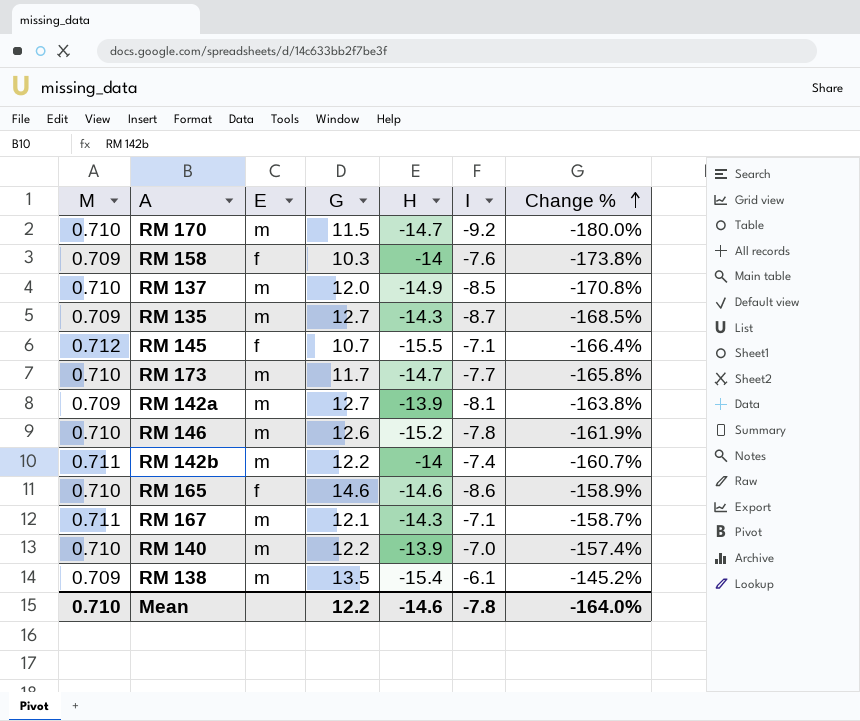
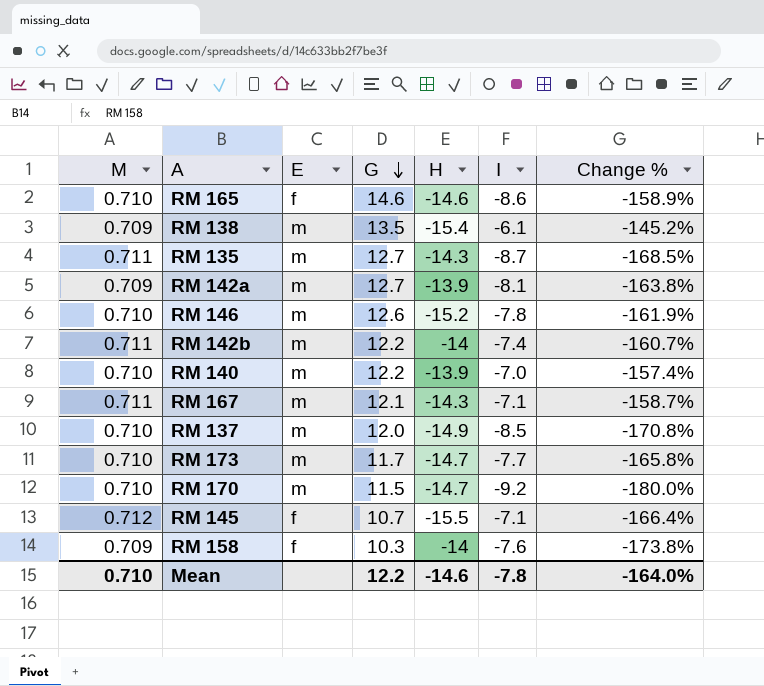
row order: Change % ascending -> G descending
RM 135 | M: 0.709 -> 0.711

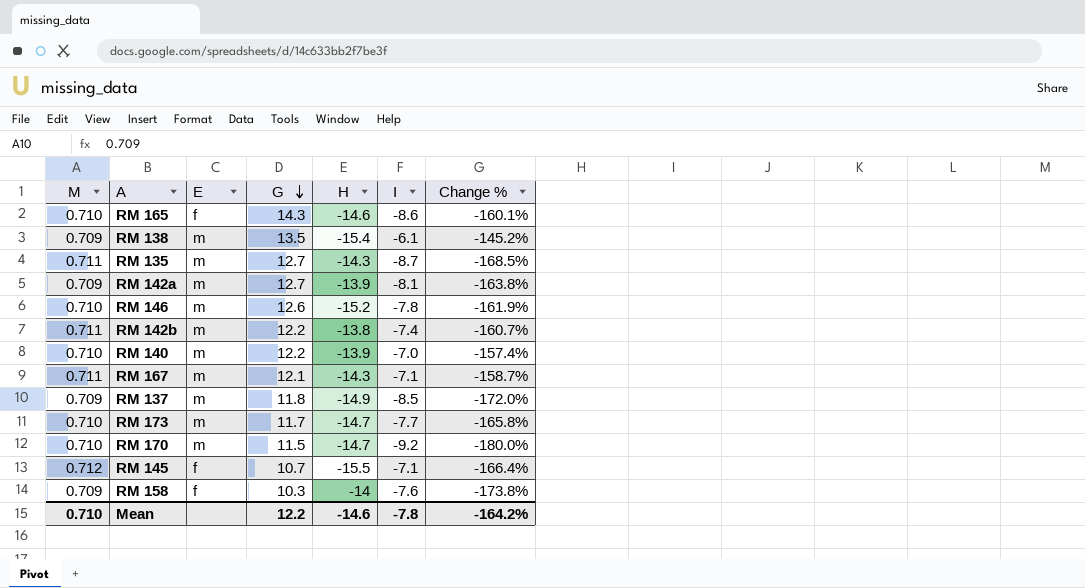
RM 165 | G: 14.6 -> 14.3
RM 165 | Change %: -158.9% -> -160.1%
RM 142b | H: -14 -> -13.8
RM 137 | M: 0.710 -> 0.709
RM 137 | G: 12.0 -> 11.8
RM 137 | Change %: -170.8% -> -172.0%
Mean | Change %: -164.0% -> -164.2%

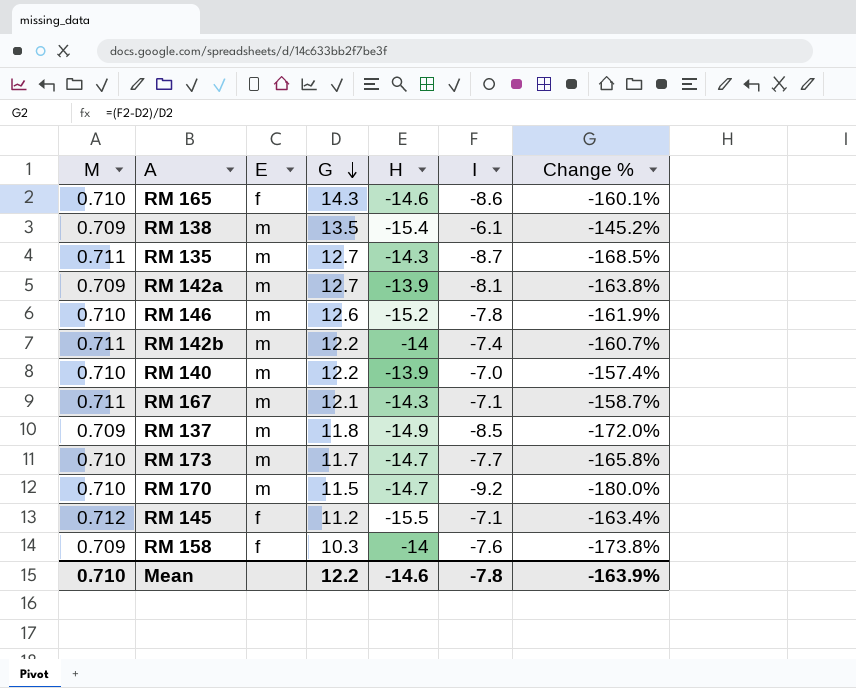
RM 142b | H: -13.8 -> -14
RM 145 | G: 10.7 -> 11.2
RM 145 | Change %: -166.4% -> -163.4%
Mean | Change %: -164.2% -> -163.9%

